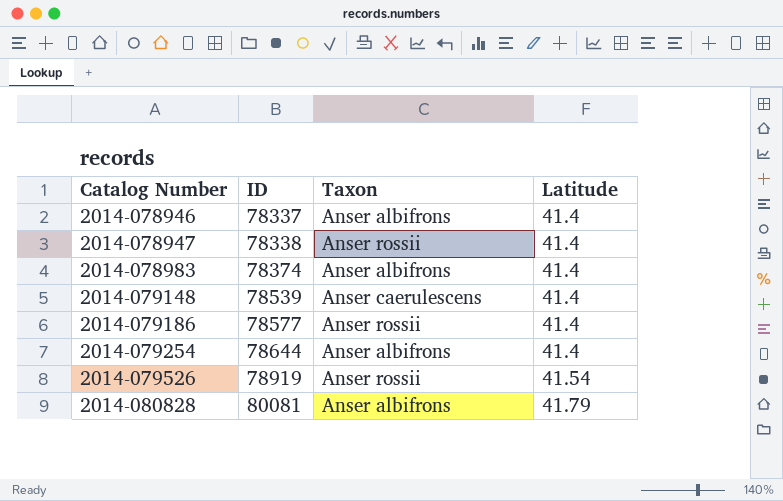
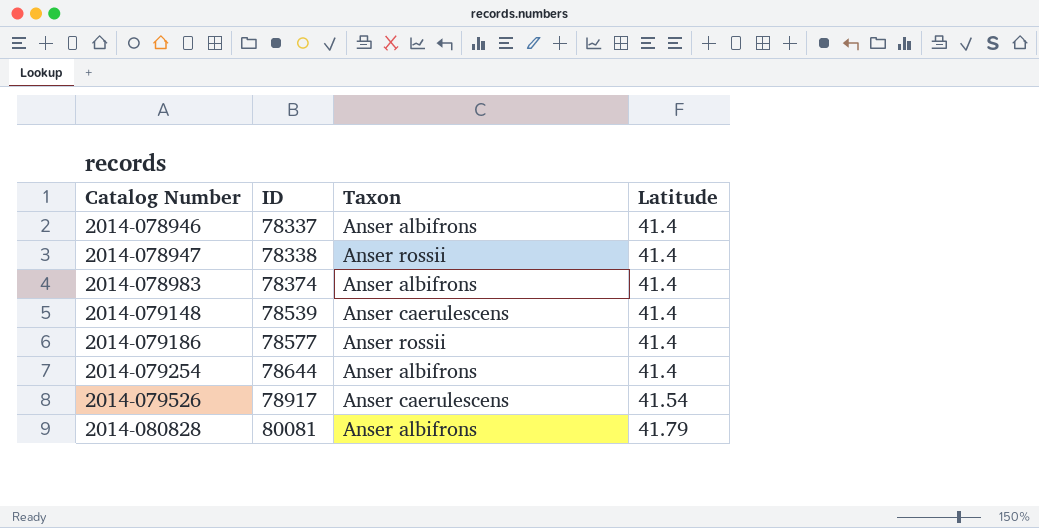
2014-079526 | ID: 78919 -> 78917
2014-079526 | Taxon: Anser rossii -> Anser caerulescens

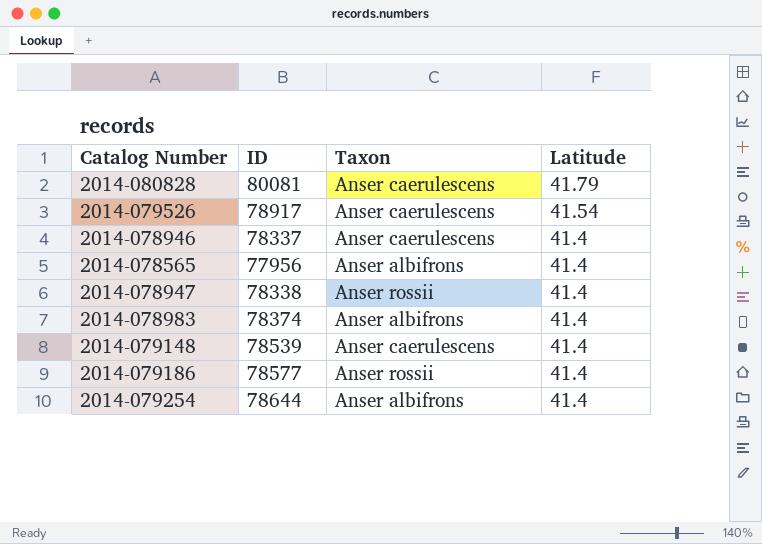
row order: Catalog Number ascending -> Latitude descending
2014-080828 | Taxon: Anser albifrons -> Anser caerulescens
2014-078946 | Taxon: Anser albifrons -> Anser caerulescens
row 2014-078565: none -> 77956 | Anser albifrons | 41.4

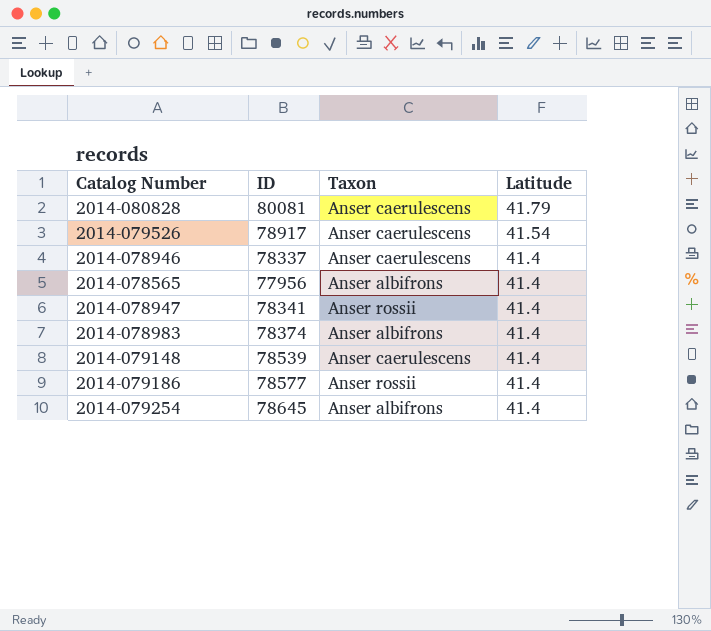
2014-078947 | ID: 78338 -> 78341
2014-079254 | ID: 78644 -> 78645

